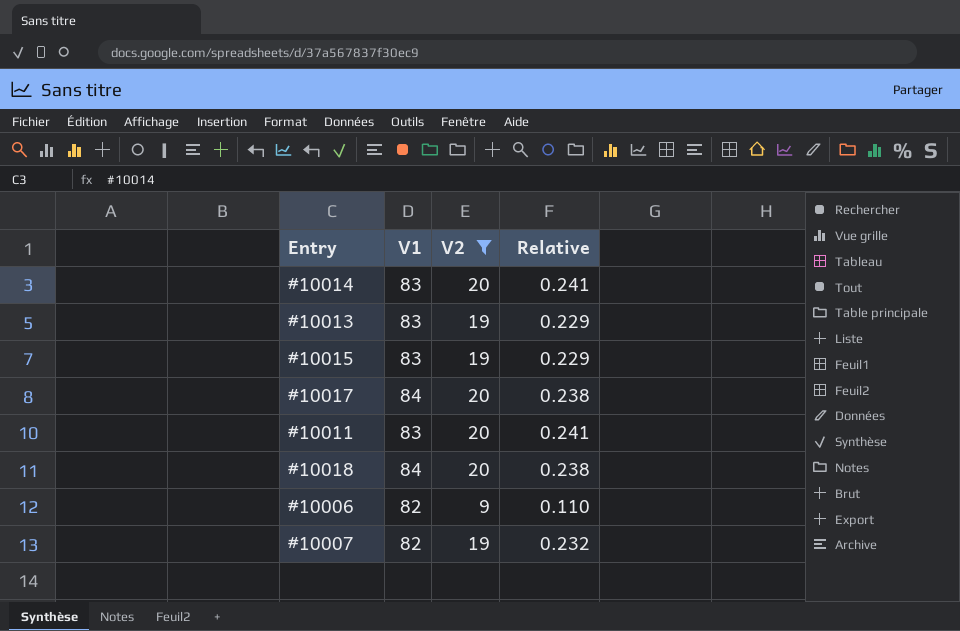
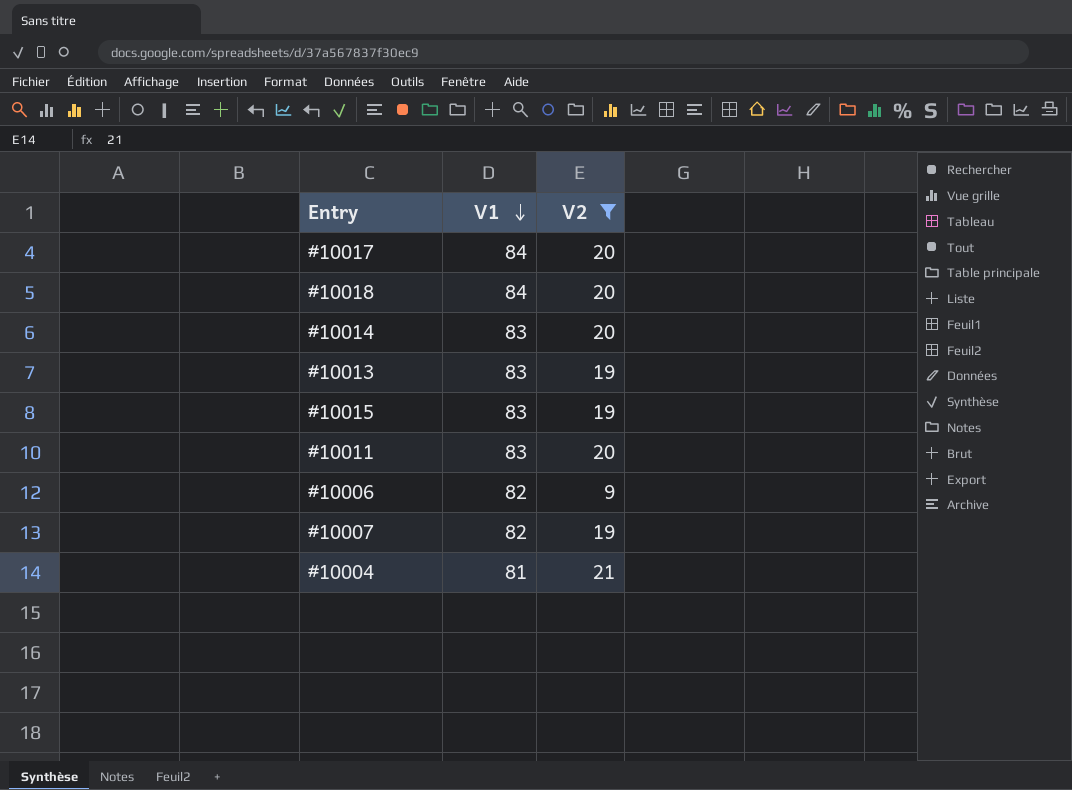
row order: none -> V1 descending
column Relative | formula: [V2] / [V1] -> none
row #10004: none -> 81 | 21

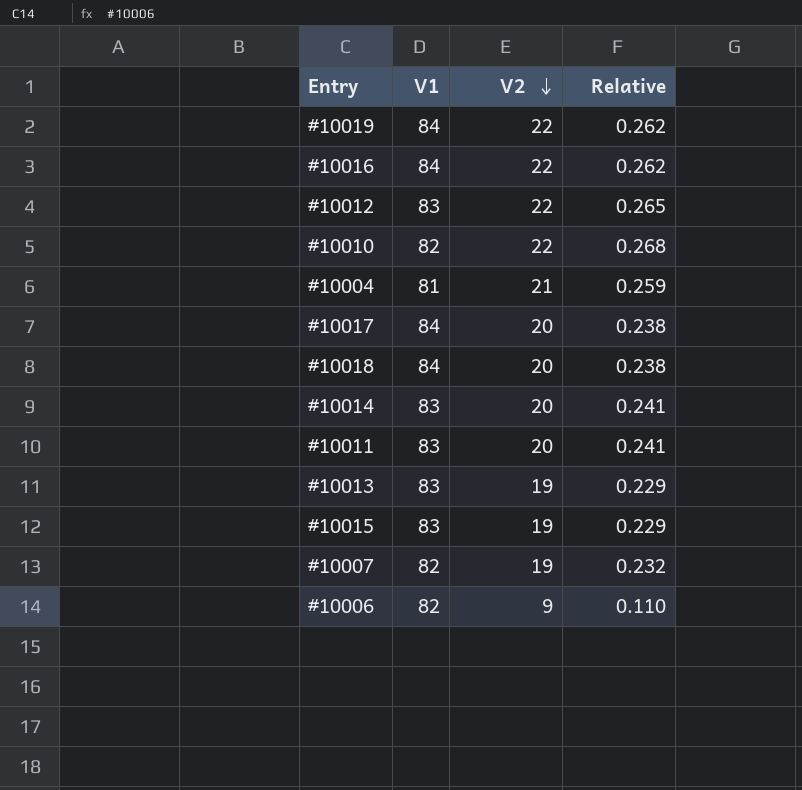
filter: V2 != 22 -> none
row order: V1 descending -> V2 descending
column Relative | formula: none -> [V2] / [V1]

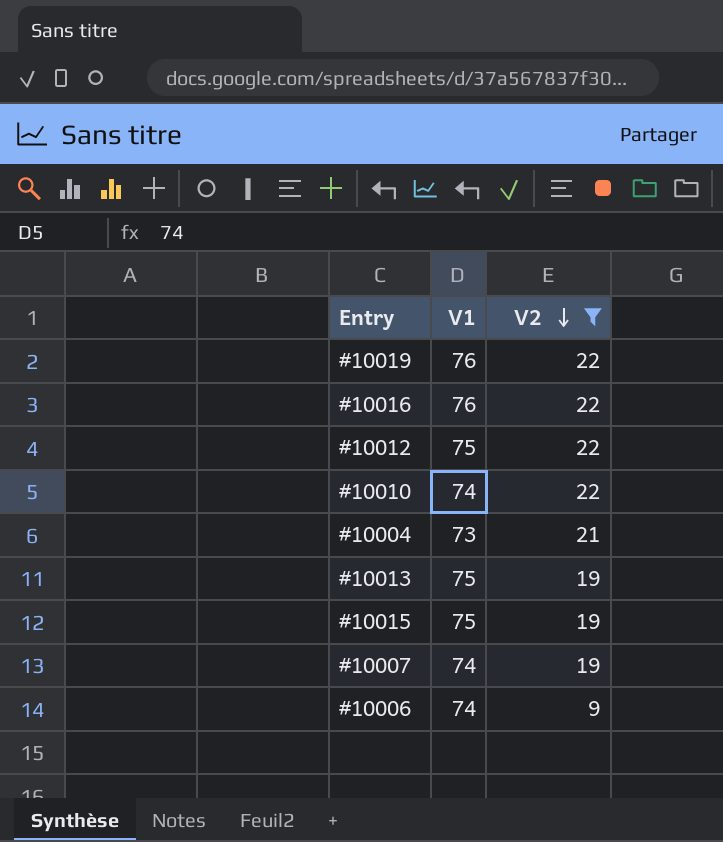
filter: none -> V2 != 20
column Relative | formula: [V2] / [V1] -> none
#10019 | V1: 84 -> 76
#10016 | V1: 84 -> 76
#10012 | V1: 83 -> 75
#10010 | V1: 82 -> 74
#10004 | V1: 81 -> 73
#10013 | V1: 83 -> 75
#10015 | V1: 83 -> 75
#10007 | V1: 82 -> 74
#10006 | V1: 82 -> 74

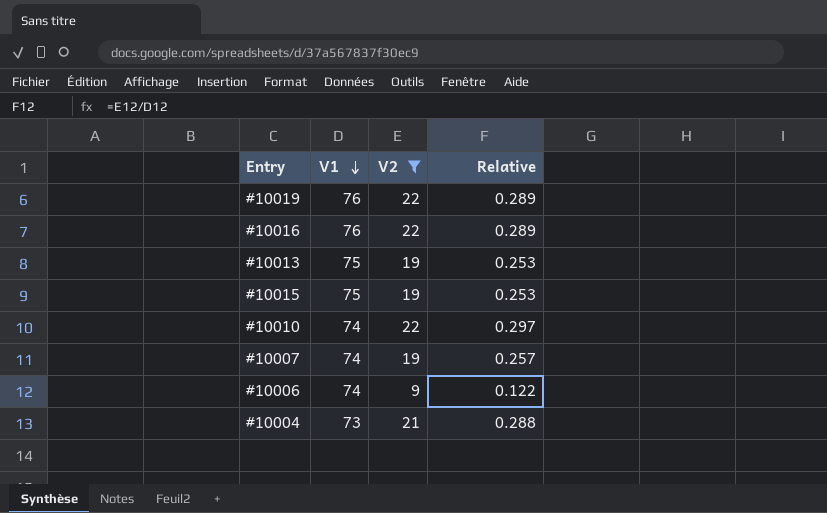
row order: V2 descending -> V1 descending
column Relative | formula: none -> [V2] / [V1]
row #10012: 75 | 22 -> none

